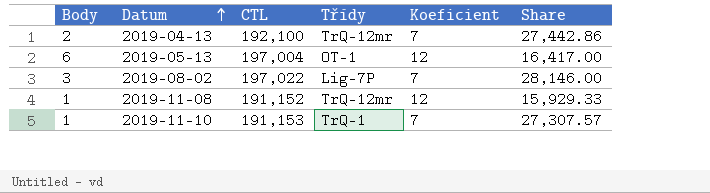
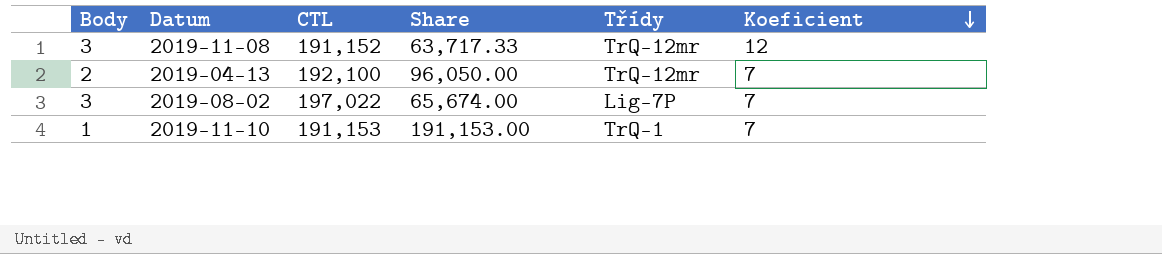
row order: Datum ascending -> Koeficient descending
column Share | formula: [CTL] / [Koeficient] -> [CTL] / [Body]
column Share | position: 6 -> 4
row 2019-05-13: 6 | 197,004 | OT-1 | 12 | 16,417.00 -> none
2019-11-08 | Body: 1 -> 3

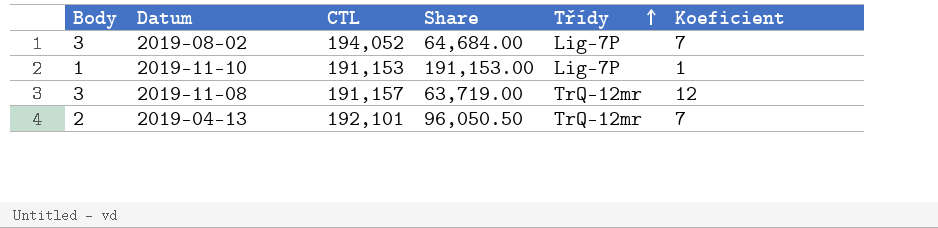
row order: Koeficient descending -> Třídy ascending
2019-08-02 | CTL: 197,022 -> 194,052
2019-08-02 | Share: 65,674.00 -> 64,684.00
2019-11-10 | Třídy: TrQ-1 -> Lig-7P
2019-11-10 | Koeficient: 7 -> 1
2019-11-08 | CTL: 191,152 -> 191,157
2019-11-08 | Share: 63,717.33 -> 63,719.00
2019-04-13 | CTL: 192,100 -> 192,101
2019-04-13 | Share: 96,050.00 -> 96,050.50

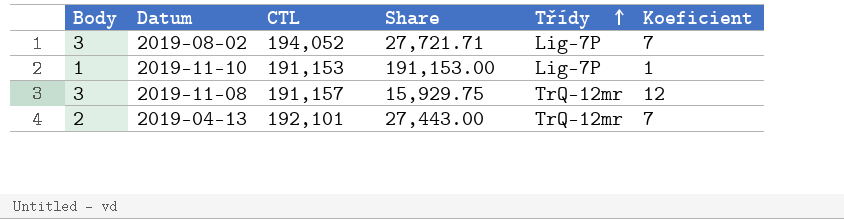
column Share | formula: [CTL] / [Body] -> [CTL] / [Koeficient]

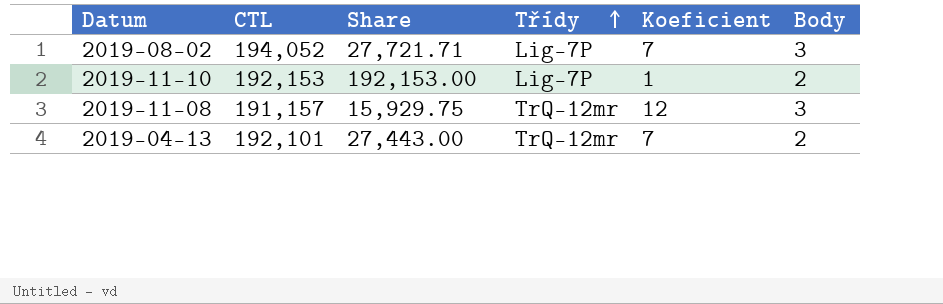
column Body | position: 1 -> 6
2019-11-10 | CTL: 191,153 -> 192,153
2019-11-10 | Share: 191,153.00 -> 192,153.00
2019-11-10 | Body: 1 -> 2

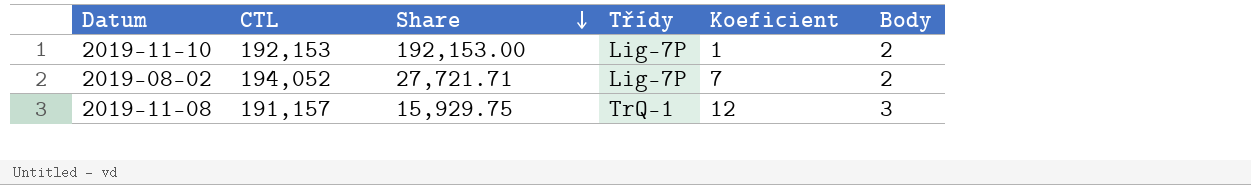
row order: Třídy ascending -> Share descending
row 2019-04-13: 192,101 | 27,443.00 | TrQ-12mr | 7 | 2 -> none
2019-08-02 | Body: 3 -> 2
2019-11-08 | Třídy: TrQ-12mr -> TrQ-1

